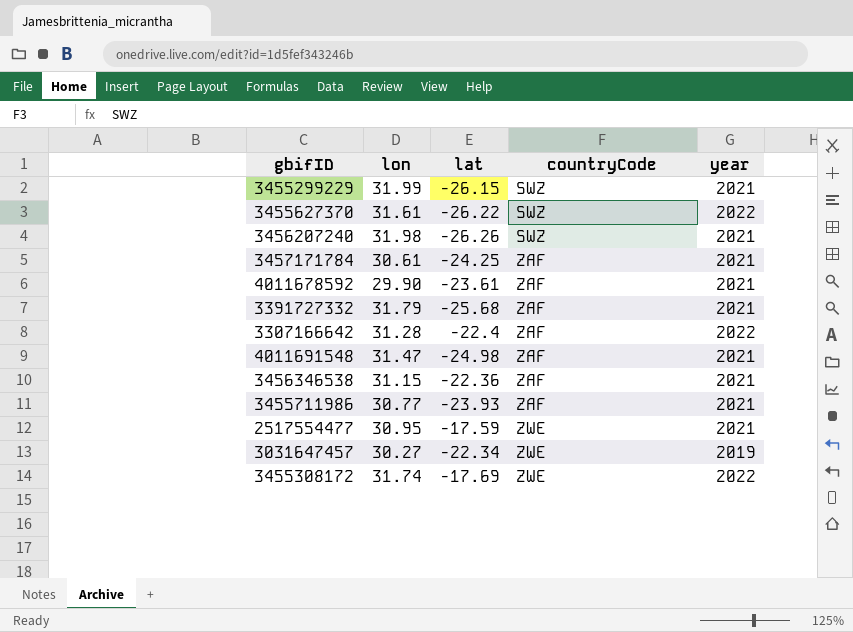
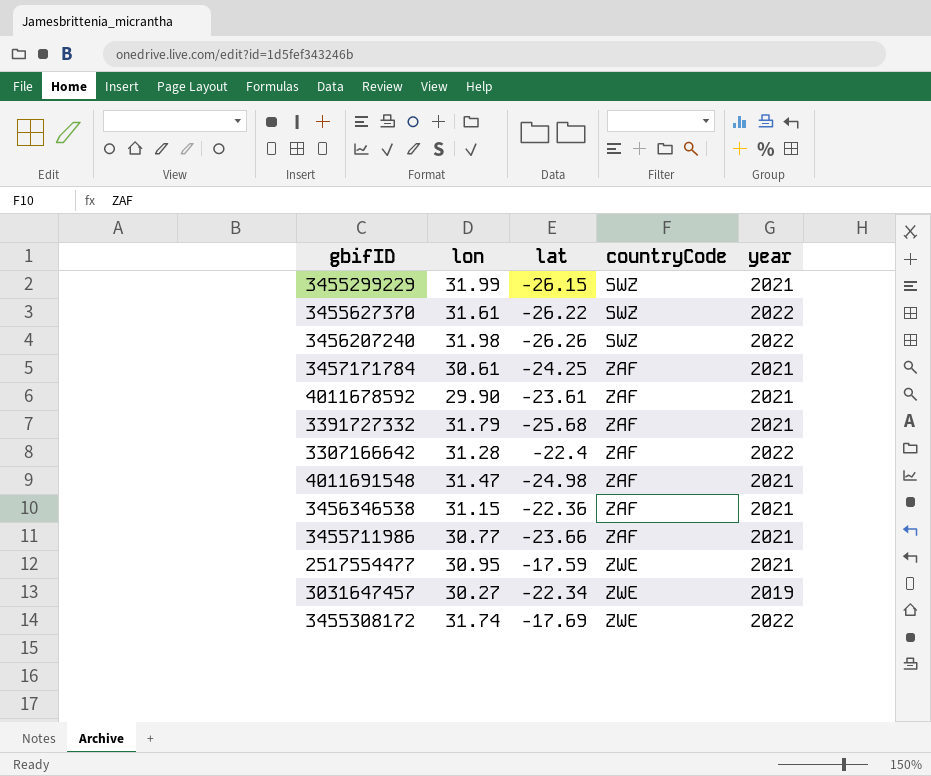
3456207240 | year: 2021 -> 2022
3455711986 | lat: -23.93 -> -23.66

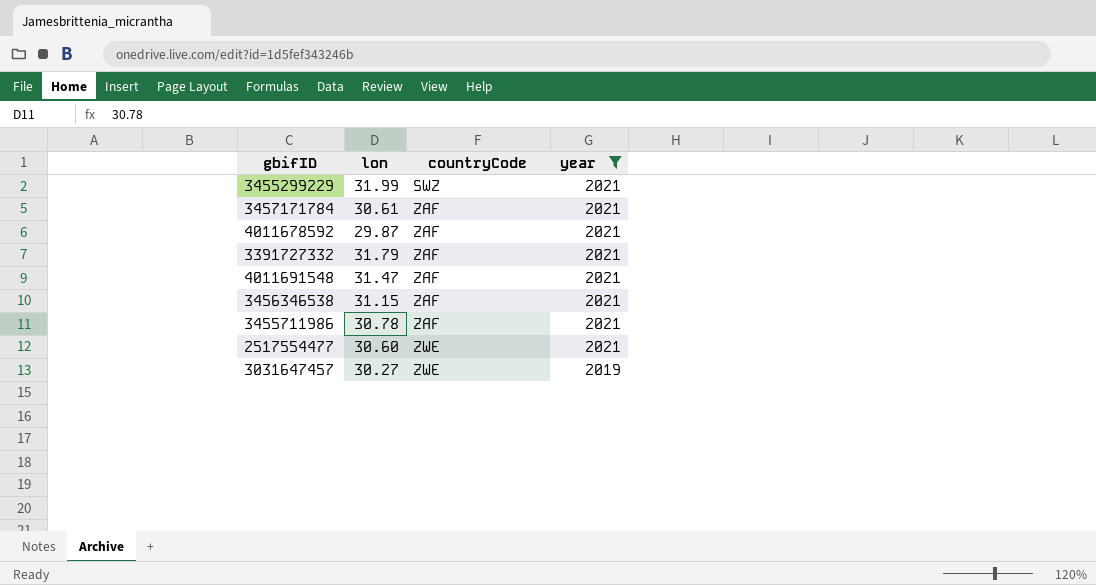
filter: none -> year != 2022
column lat | position: 3 -> none
4011678592 | lon: 29.90 -> 29.87
3455711986 | lon: 30.77 -> 30.78
2517554477 | lon: 30.95 -> 30.60

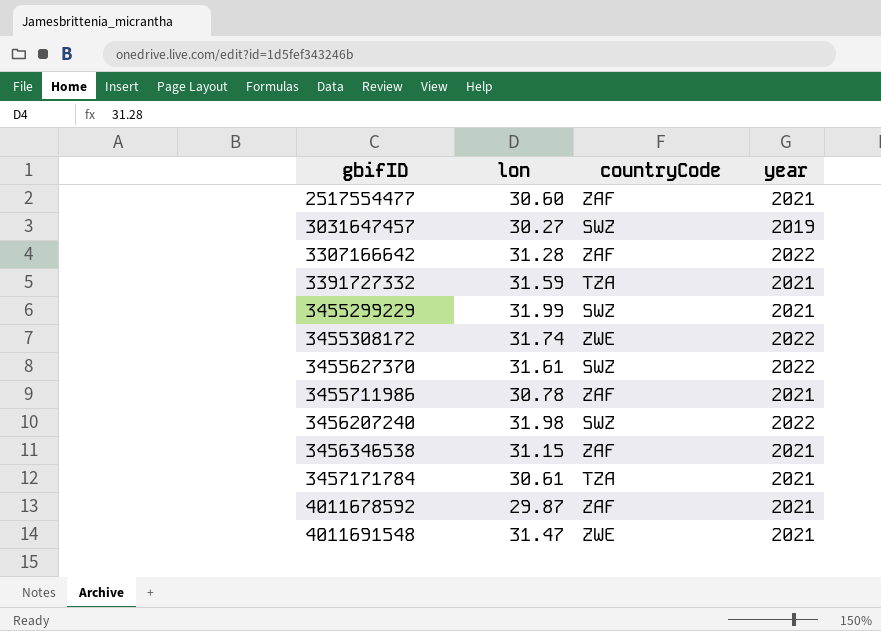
filter: year != 2022 -> none
row order: countryCode ascending -> gbifID ascending
2517554477 | countryCode: ZWE -> ZAF
3031647457 | countryCode: ZWE -> SWZ
3391727332 | lon: 31.79 -> 31.59
3391727332 | countryCode: ZAF -> TZA
3457171784 | countryCode: ZAF -> TZA
4011691548 | countryCode: ZAF -> ZWE

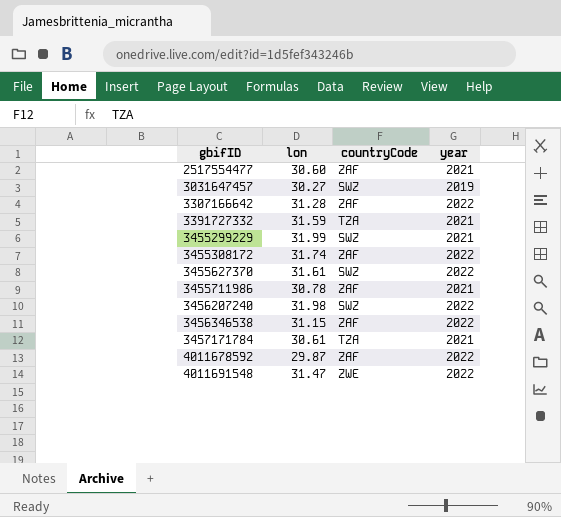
3455308172 | countryCode: ZWE -> ZAF
3456346538 | year: 2021 -> 2022
4011678592 | year: 2021 -> 2022
4011691548 | year: 2021 -> 2022

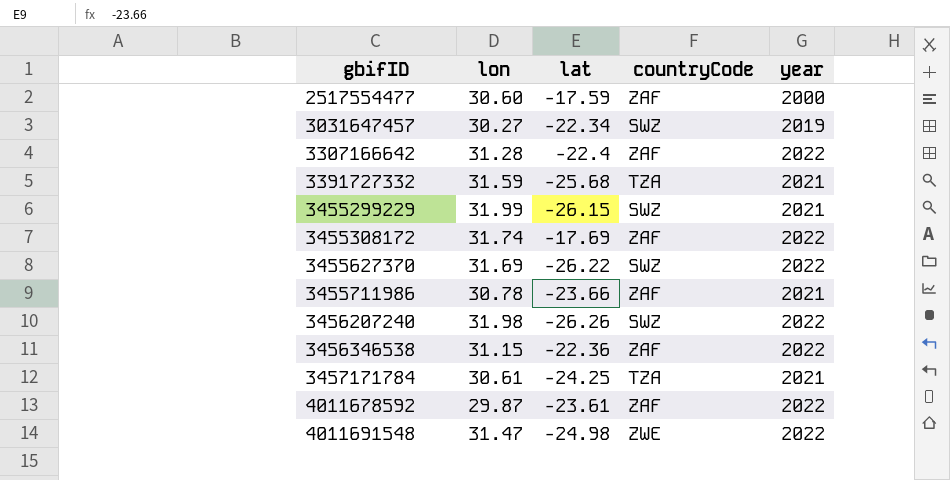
column lat | position: none -> 3
2517554477 | year: 2021 -> 2000
3455627370 | lon: 31.61 -> 31.69

